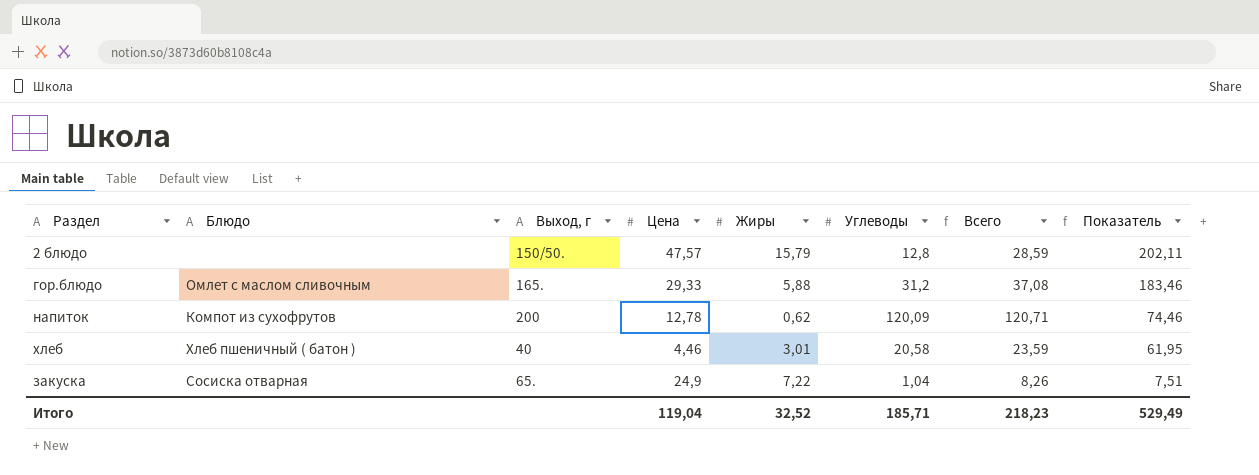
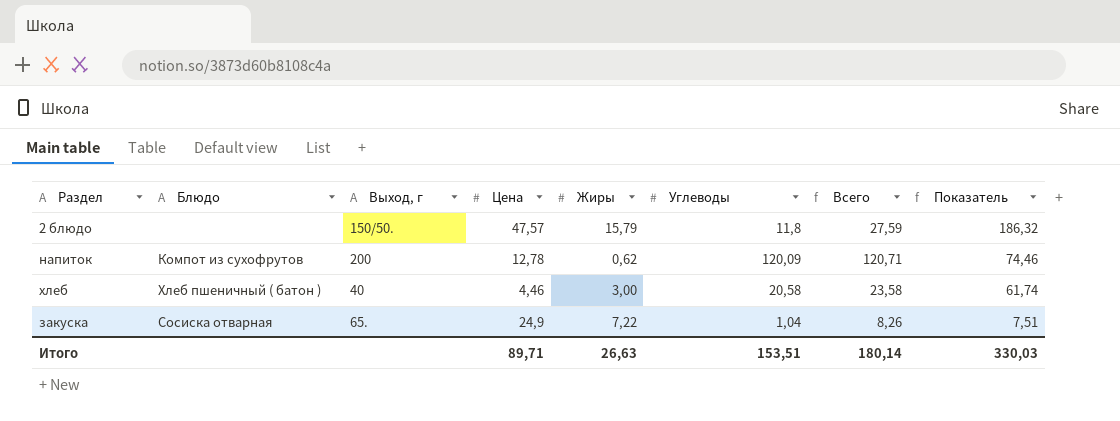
row гор.блюдо: Омлет с маслом сливочным | 165. | 29,33 | 5,88 | 31,2 | 37,08 | 183,46 -> none
2 блюдо | Углеводы: 12,8 -> 11,8
2 блюдо | Всего: 28,59 -> 27,59
2 блюдо | Показатель: 202,11 -> 186,32
хлеб | Жиры: 3,01 -> 3,00
хлеб | Всего: 23,59 -> 23,58
хлеб | Показатель: 61,95 -> 61,74
Итого | Цена: 119,04 -> 89,71
Итого | Жиры: 32,52 -> 26,63
Итого | Углеводы: 185,71 -> 153,51
Итого | Всего: 218,23 -> 180,14
Итого | Показатель: 529,49 -> 330,03

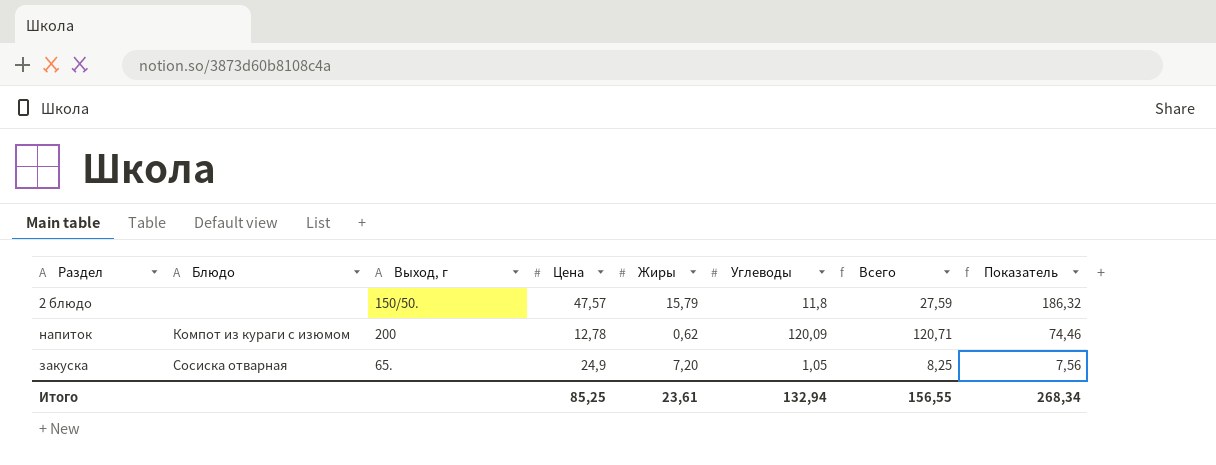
row хлеб: Хлеб пшеничный ( батон ) | 40 | 4,46 | 3,00 | 20,58 | 23,58 | 61,74 -> none
напиток | Блюдо: Компот из сухофрутов -> Компот из кураги с изюмом
закуска | Жиры: 7,22 -> 7,20
закуска | Углеводы: 1,04 -> 1,05
закуска | Всего: 8,26 -> 8,25
закуска | Показатель: 7,51 -> 7,56
Итого | Цена: 89,71 -> 85,25
Итого | Жиры: 26,63 -> 23,61
Итого | Углеводы: 153,51 -> 132,94
Итого | Всего: 180,14 -> 156,55
Итого | Показатель: 330,03 -> 268,34

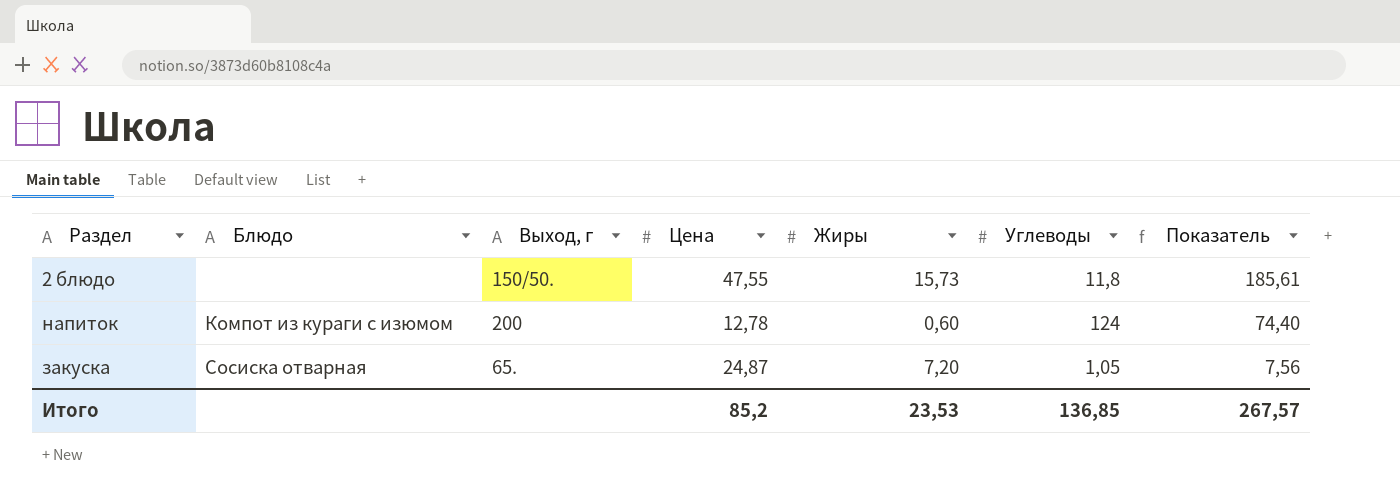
column Всего | formula: [Жиры] + [Углеводы] -> none
2 блюдо | Цена: 47,57 -> 47,55
2 блюдо | Жиры: 15,79 -> 15,73
2 блюдо | Показатель: 186,32 -> 185,61
напиток | Жиры: 0,62 -> 0,60
напиток | Углеводы: 120,09 -> 124
напиток | Показатель: 74,46 -> 74,40
закуска | Цена: 24,9 -> 24,87
Итого | Цена: 85,25 -> 85,2
Итого | Жиры: 23,61 -> 23,53
Итого | Углеводы: 132,94 -> 136,85
Итого | Показатель: 268,34 -> 267,57

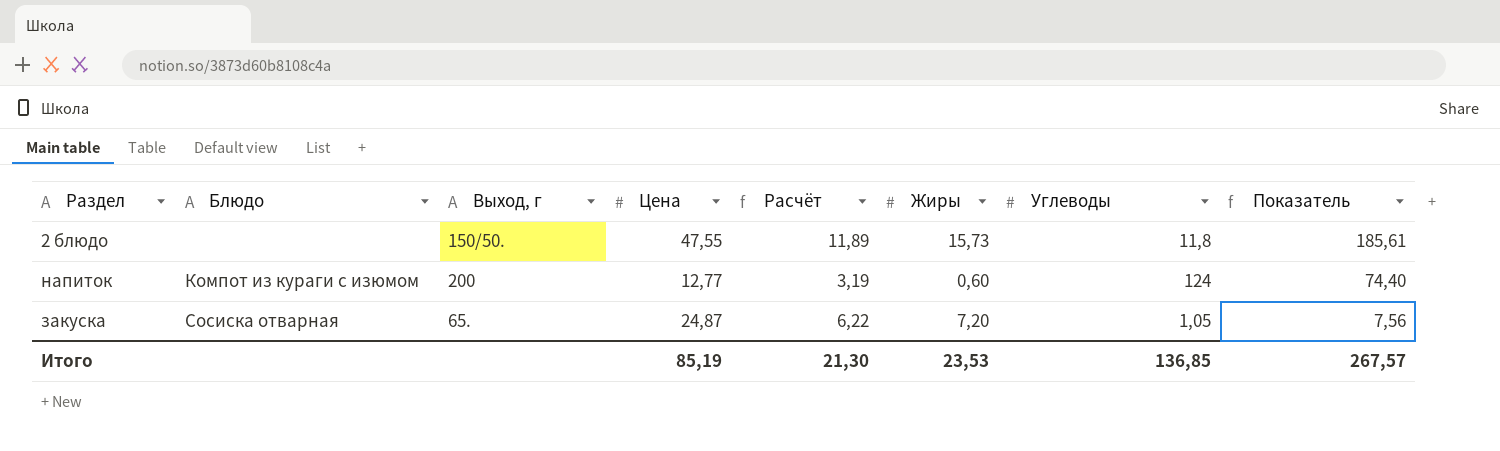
column Расчёт | formula: none -> [Цена] * 0,25
напиток | Цена: 12,78 -> 12,77
Итого | Цена: 85,2 -> 85,19

